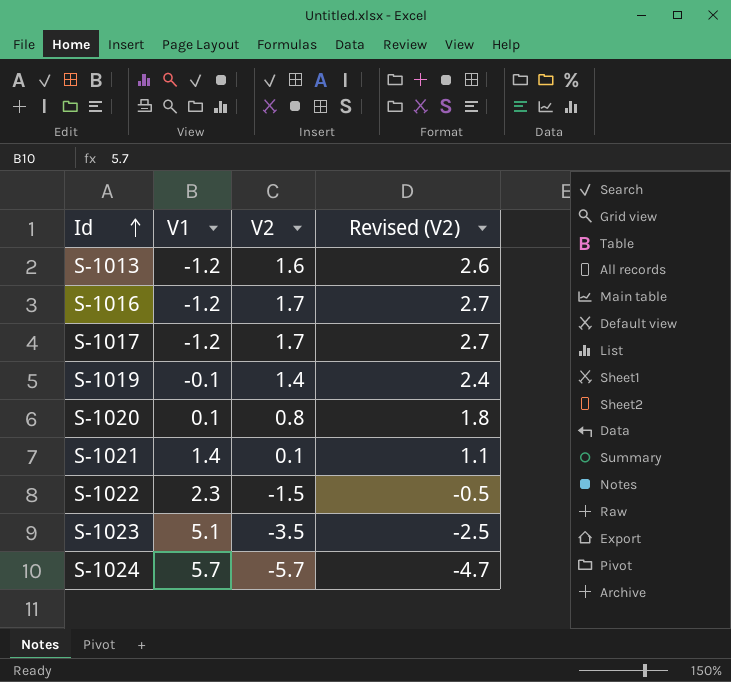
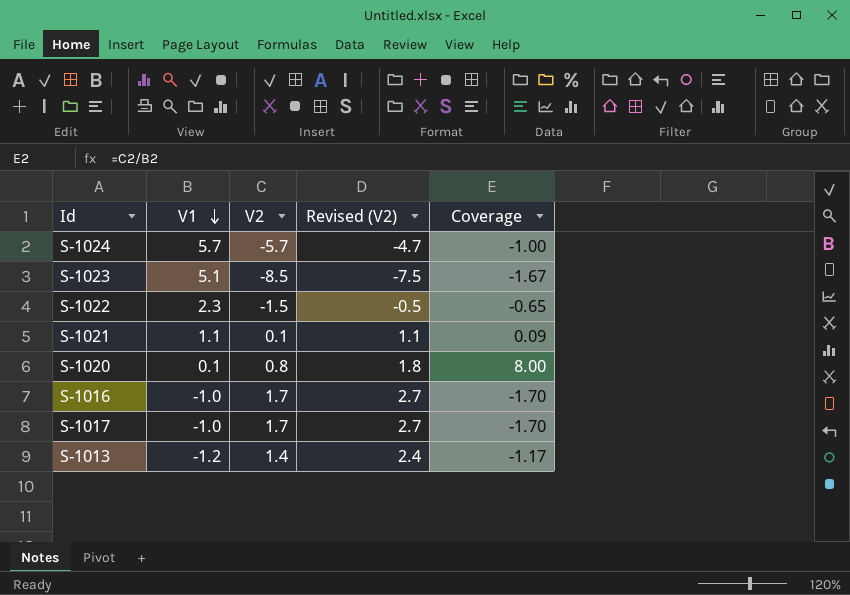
row order: Id ascending -> V1 descending
column Coverage | formula: none -> [V2] / [V1]
row S-1019: -0.1 | 1.4 | 2.4 -> none
S-1023 | V2: -3.5 -> -8.5
S-1023 | Revised (V2): -2.5 -> -7.5
S-1021 | V1: 1.4 -> 1.1
S-1016 | V1: -1.2 -> -1.0
S-1017 | V1: -1.2 -> -1.0
S-1013 | V2: 1.6 -> 1.4
S-1013 | Revised (V2): 2.6 -> 2.4

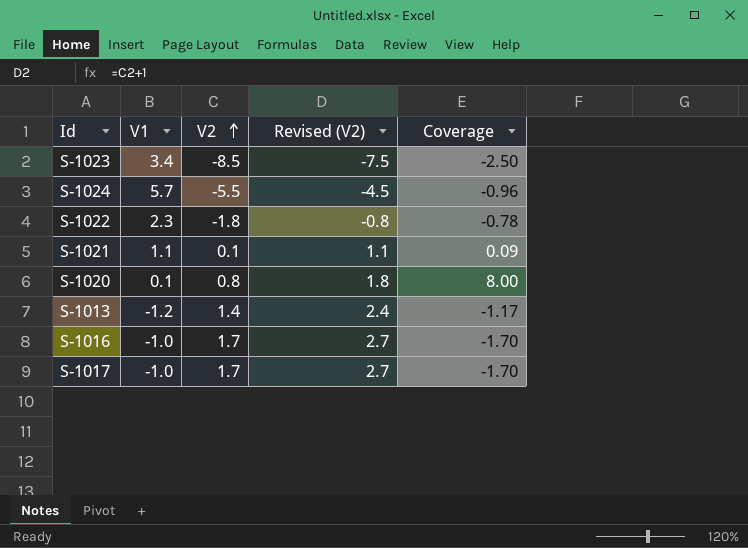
row order: V1 descending -> V2 ascending
S-1023 | V1: 5.1 -> 3.4
S-1023 | Coverage: -1.67 -> -2.50
S-1024 | V2: -5.7 -> -5.5
S-1024 | Revised (V2): -4.7 -> -4.5
S-1024 | Coverage: -1.00 -> -0.96
S-1022 | V2: -1.5 -> -1.8
S-1022 | Revised (V2): -0.5 -> -0.8
S-1022 | Coverage: -0.65 -> -0.78

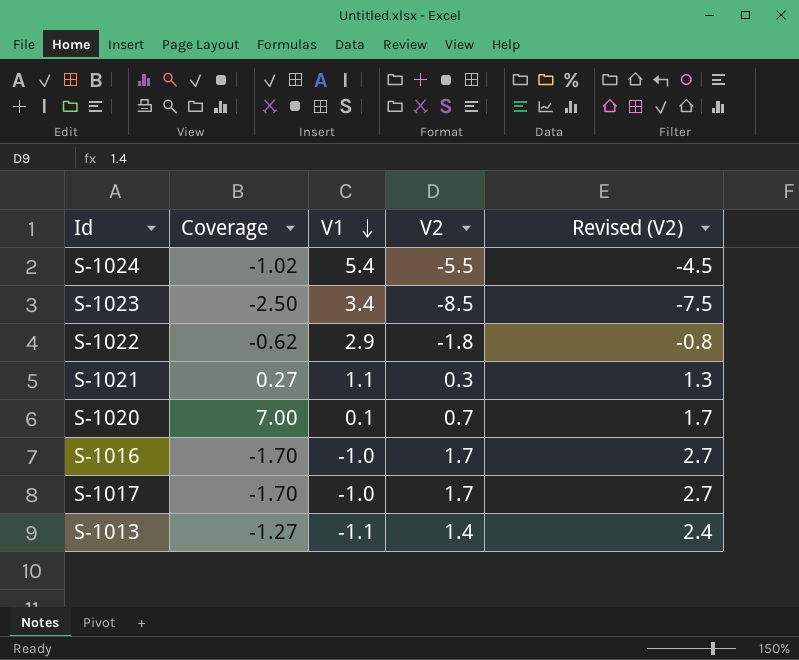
row order: V2 ascending -> V1 descending
column Coverage | position: 5 -> 2
S-1024 | Coverage: -0.96 -> -1.02
S-1024 | V1: 5.7 -> 5.4
S-1022 | Coverage: -0.78 -> -0.62
S-1022 | V1: 2.3 -> 2.9
S-1021 | Coverage: 0.09 -> 0.27
S-1021 | V2: 0.1 -> 0.3
S-1021 | Revised (V2): 1.1 -> 1.3
S-1020 | Coverage: 8.00 -> 7.00
S-1020 | V2: 0.8 -> 0.7
S-1020 | Revised (V2): 1.8 -> 1.7
S-1013 | Coverage: -1.17 -> -1.27
S-1013 | V1: -1.2 -> -1.1

